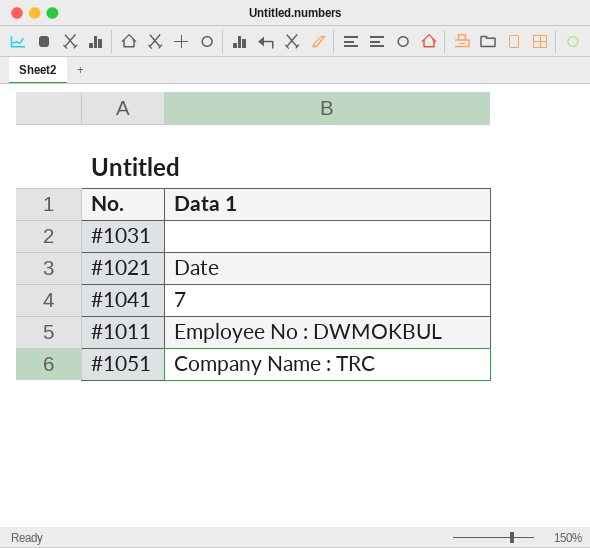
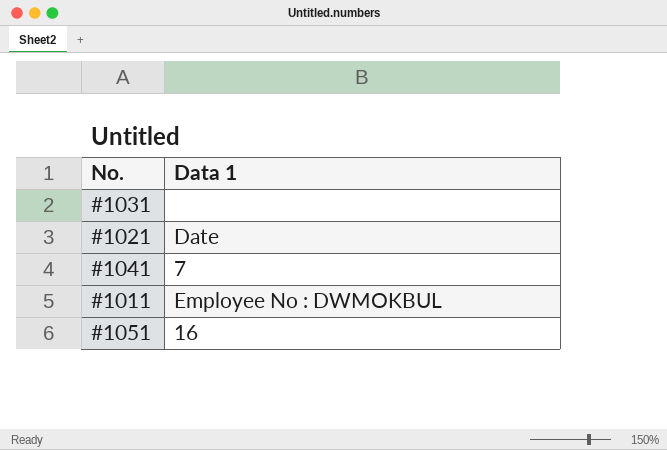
#1051 | Data 1: Company Name : TRC -> 16

